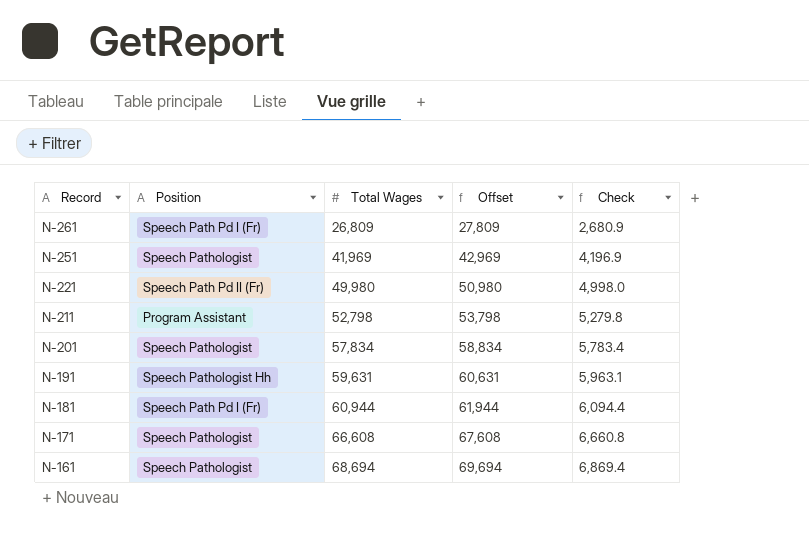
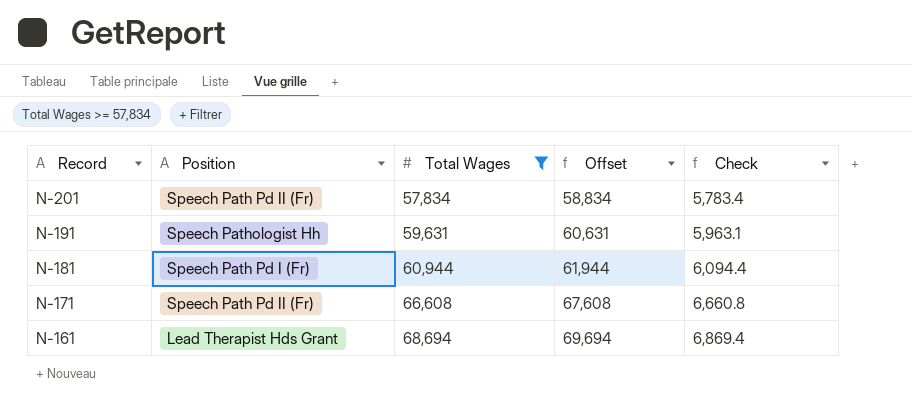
filter: none -> Total Wages >= 57,834
N-201 | Position: Speech Pathologist -> Speech Path Pd II (Fr)
N-171 | Position: Speech Pathologist -> Speech Path Pd II (Fr)
N-161 | Position: Speech Pathologist -> Lead Therapist Hds Grant

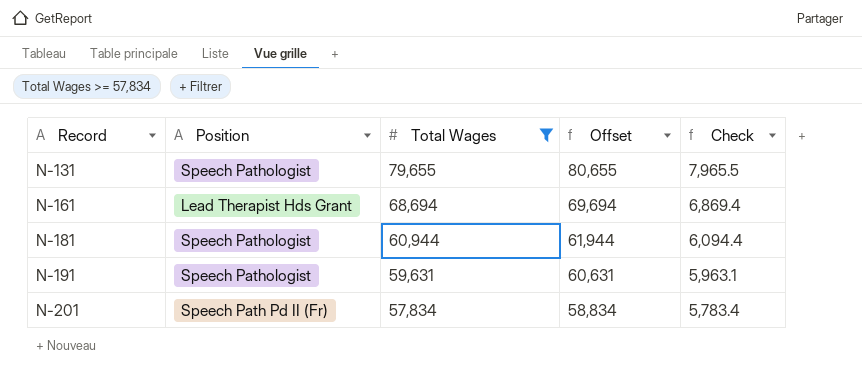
row order: Record descending -> Record ascending
row N-171: Speech Path Pd II (Fr) | 66,608 | 67,608 | 6,660.8 -> none
row N-131: none -> Speech Pathologist | 79,655 | 80,655 | 7,965.5
N-181 | Position: Speech Path Pd I (Fr) -> Speech Pathologist
N-191 | Position: Speech Pathologist Hh -> Speech Pathologist

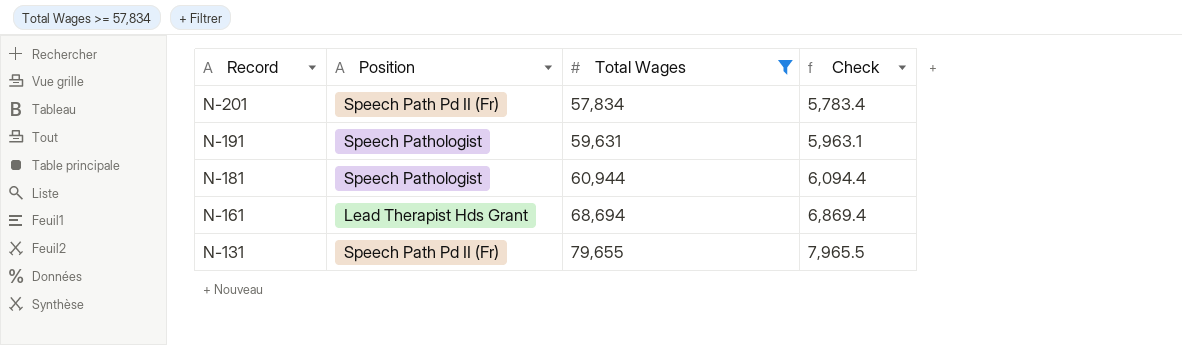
row order: Record ascending -> Record descending
column Offset | formula: [Total Wages] + 1000 -> none
N-131 | Position: Speech Pathologist -> Speech Path Pd II (Fr)

